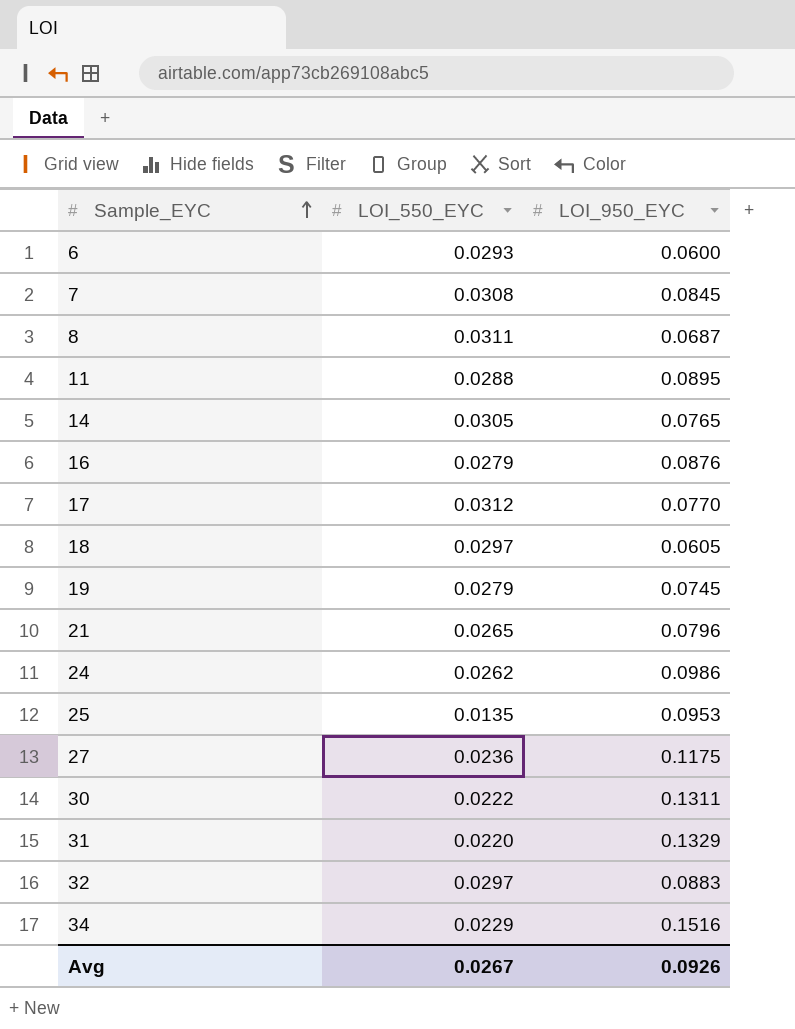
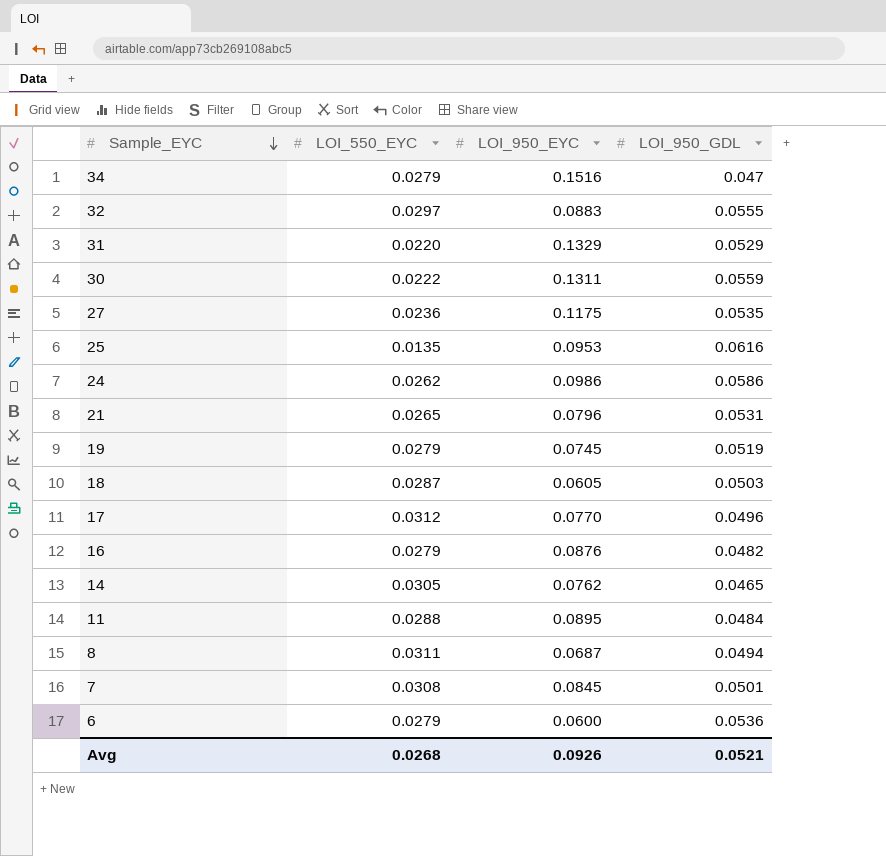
row order: Sample_EYC ascending -> Sample_EYC descending
column LOI_950_GDL | position: none -> 4
34 | LOI_550_EYC: 0.0229 -> 0.0279
18 | LOI_550_EYC: 0.0297 -> 0.0287
14 | LOI_950_EYC: 0.0765 -> 0.0762
6 | LOI_550_EYC: 0.0293 -> 0.0279
Avg | LOI_550_EYC: 0.0267 -> 0.0268

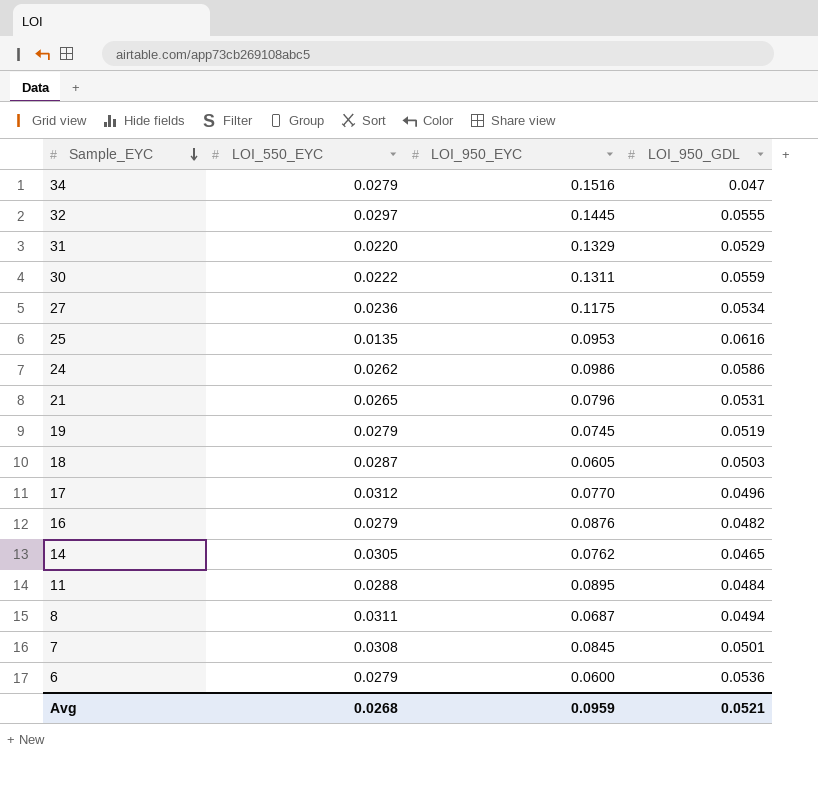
32 | LOI_950_EYC: 0.0883 -> 0.1445
27 | LOI_950_GDL: 0.0535 -> 0.0534
Avg | LOI_950_EYC: 0.0926 -> 0.0959

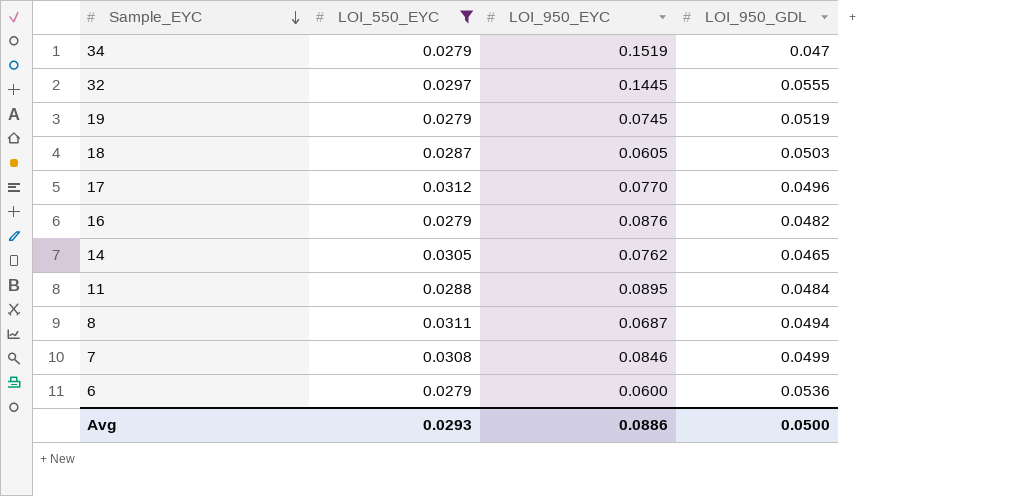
filter: none -> LOI_550_EYC >= 0.0279
34 | LOI_950_EYC: 0.1516 -> 0.1519
7 | LOI_950_EYC: 0.0845 -> 0.0846
7 | LOI_950_GDL: 0.0501 -> 0.0499
Avg | LOI_550_EYC: 0.0268 -> 0.0293
Avg | LOI_950_EYC: 0.0959 -> 0.0886
Avg | LOI_950_GDL: 0.0521 -> 0.0500

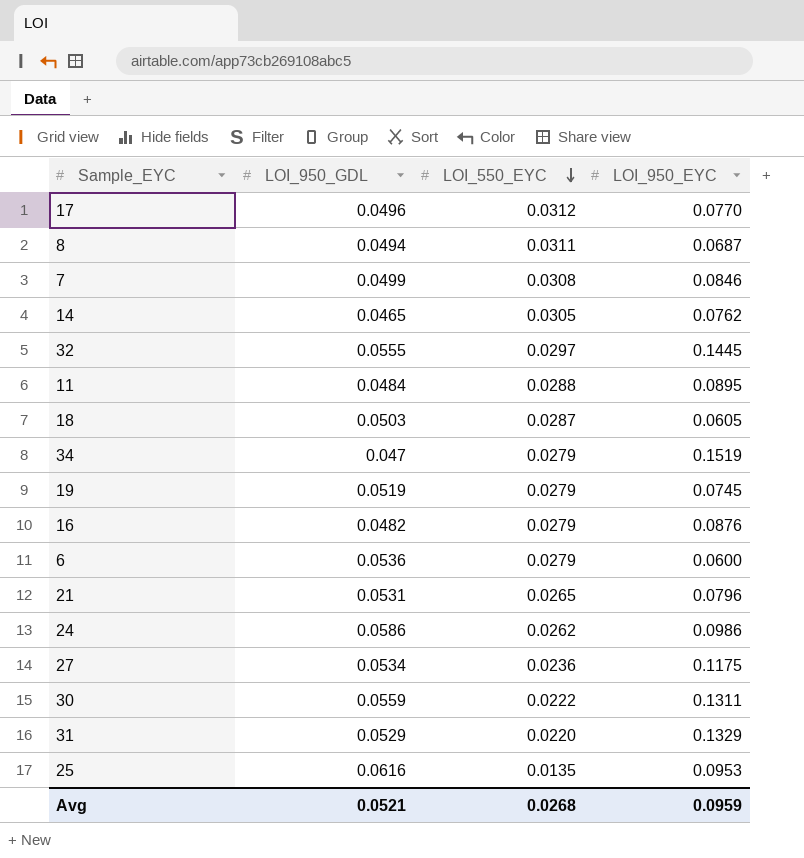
filter: LOI_550_EYC >= 0.0279 -> none
row order: Sample_EYC descending -> LOI_550_EYC descending
column LOI_950_GDL | position: 4 -> 2
Avg | LOI_950_GDL: 0.0500 -> 0.0521
Avg | LOI_550_EYC: 0.0293 -> 0.0268
Avg | LOI_950_EYC: 0.0886 -> 0.0959

